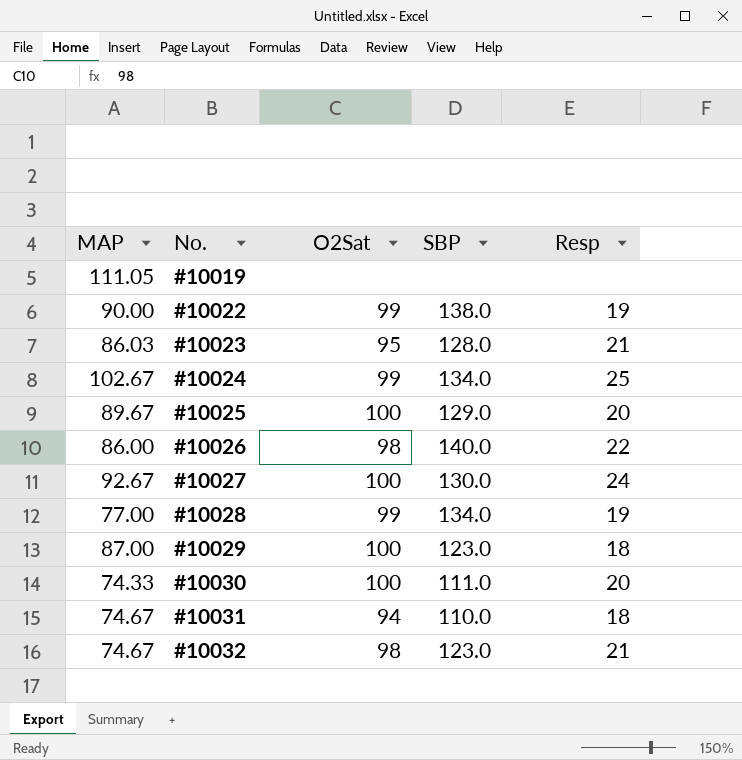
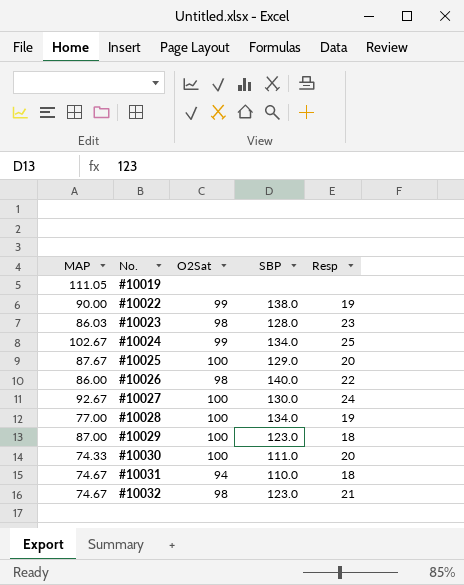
#10023 | O2Sat: 95 -> 98
#10023 | Resp: 21 -> 23
#10025 | MAP: 89.67 -> 87.67
#10028 | O2Sat: 99 -> 100

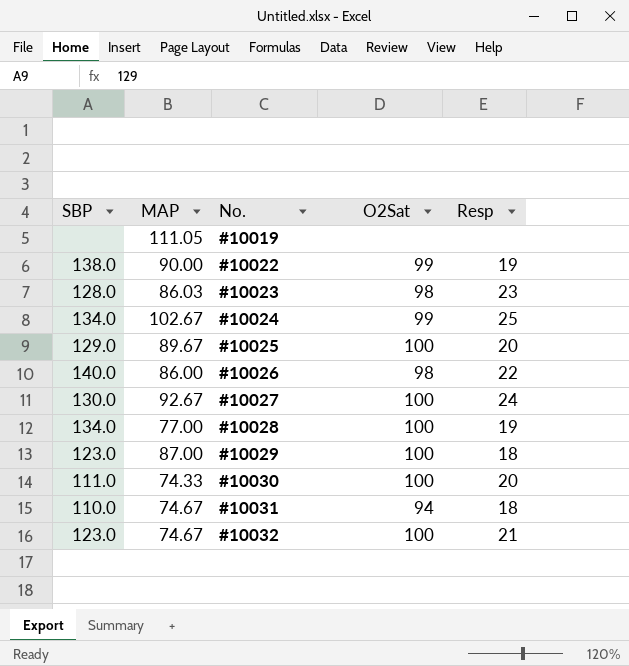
column SBP | position: 4 -> 1
#10025 | MAP: 87.67 -> 89.67
#10032 | O2Sat: 98 -> 100

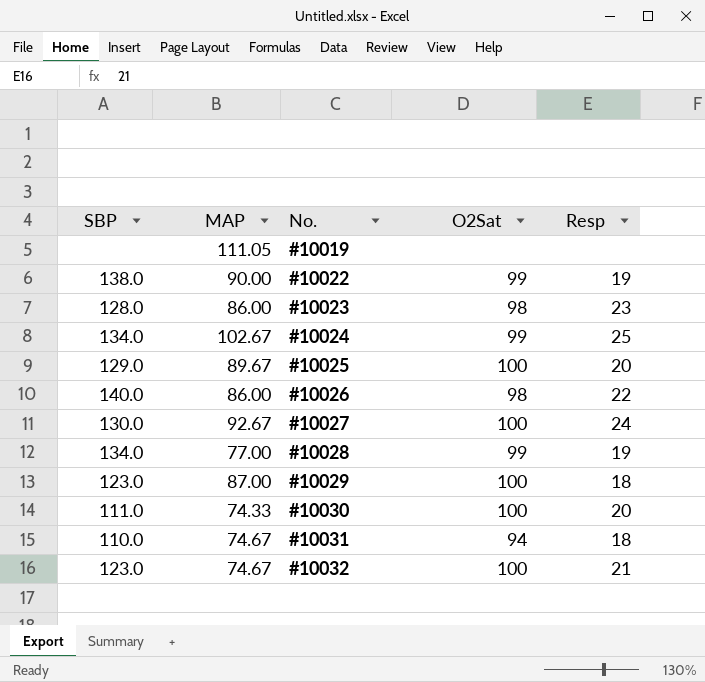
#10023 | MAP: 86.03 -> 86.00
#10028 | O2Sat: 100 -> 99

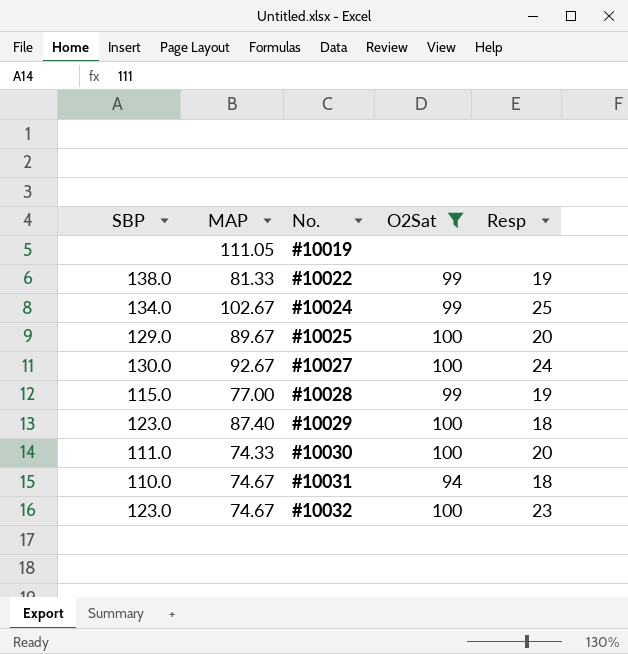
filter: none -> O2Sat != 98
#10022 | MAP: 90.00 -> 81.33
#10028 | SBP: 134.0 -> 115.0
#10029 | MAP: 87.00 -> 87.40
#10032 | Resp: 21 -> 23

